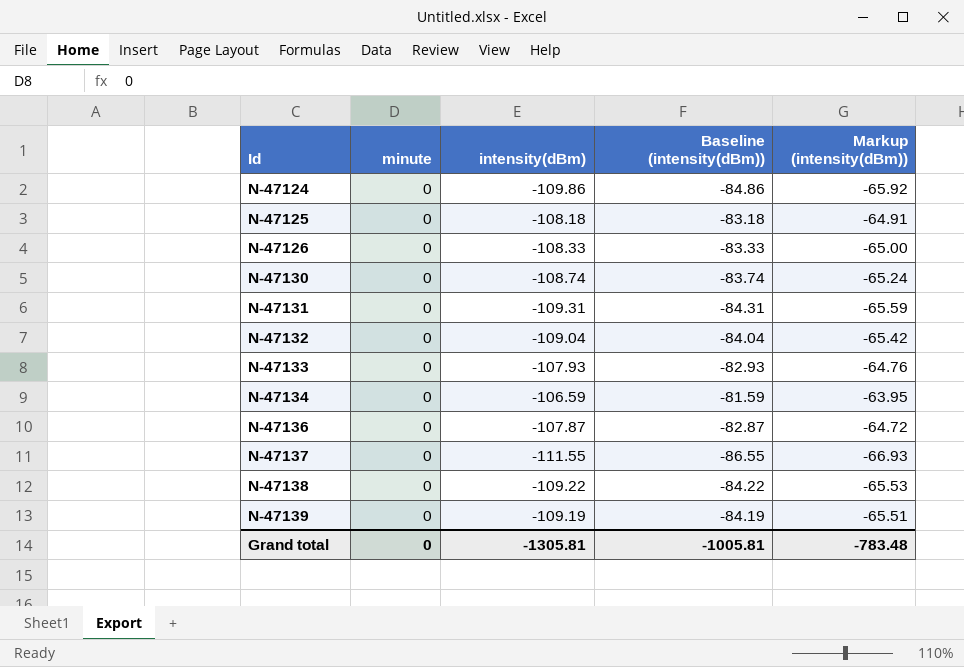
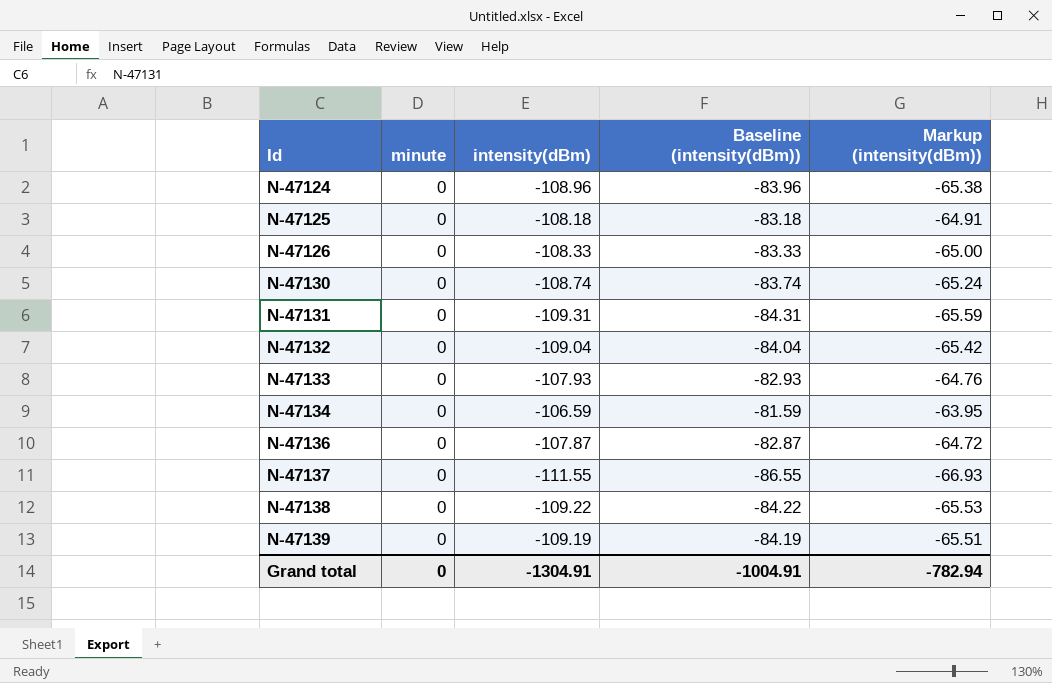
N-47124 | intensity(dBm): -109.86 -> -108.96
N-47124 | Baseline (intensity(dBm)): -84.86 -> -83.96
N-47124 | Markup (intensity(dBm)): -65.92 -> -65.38
Grand total | intensity(dBm): -1305.81 -> -1304.91
Grand total | Baseline (intensity(dBm)): -1005.81 -> -1004.91
Grand total | Markup (intensity(dBm)): -783.48 -> -782.94

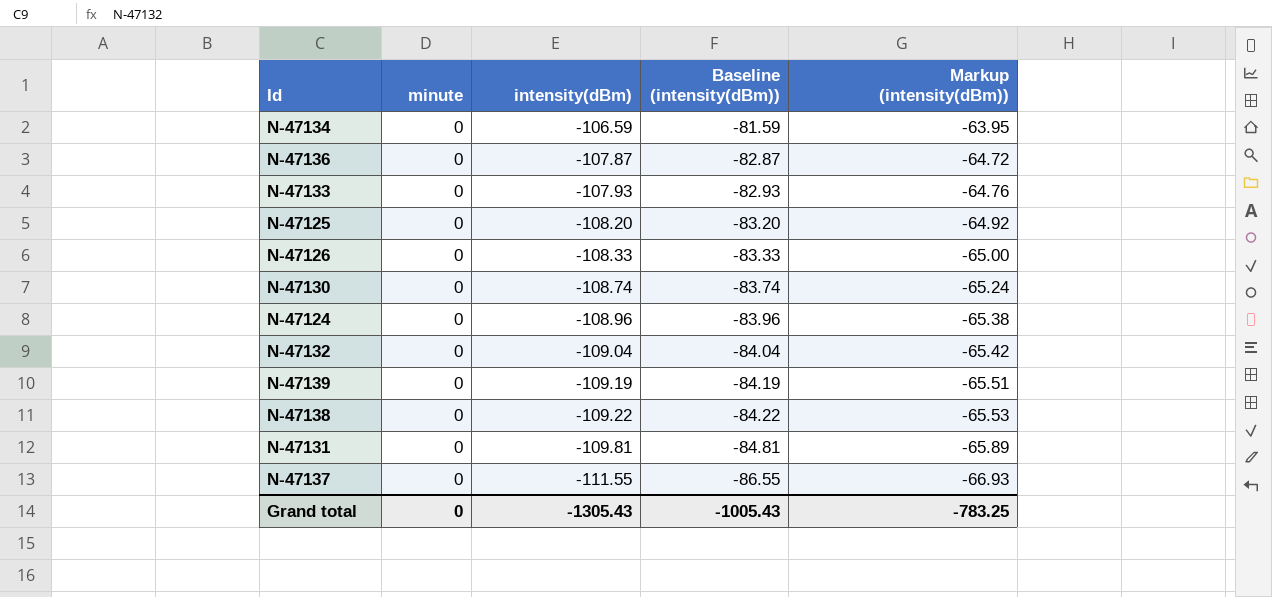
row order: Id ascending -> intensity(dBm) descending
N-47125 | intensity(dBm): -108.18 -> -108.20
N-47125 | Baseline (intensity(dBm)): -83.18 -> -83.20
N-47125 | Markup (intensity(dBm)): -64.91 -> -64.92
N-47131 | intensity(dBm): -109.31 -> -109.81
N-47131 | Baseline (intensity(dBm)): -84.31 -> -84.81
N-47131 | Markup (intensity(dBm)): -65.59 -> -65.89
Grand total | intensity(dBm): -1304.91 -> -1305.43
Grand total | Baseline (intensity(dBm)): -1004.91 -> -1005.43
Grand total | Markup (intensity(dBm)): -782.94 -> -783.25

